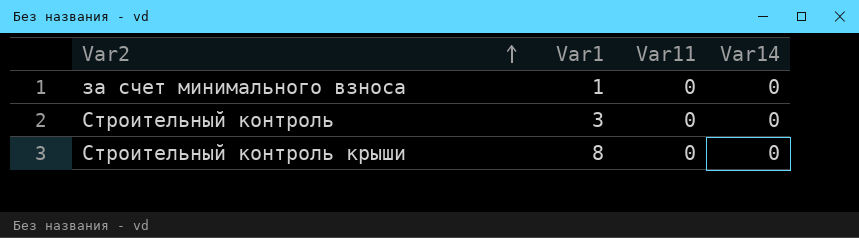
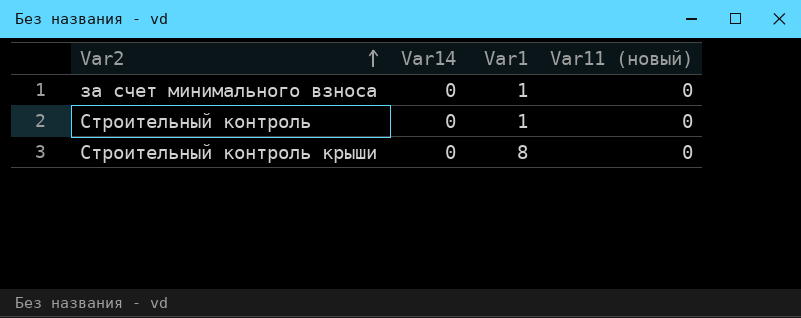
column Var14 | position: 4 -> 2
column name: Var11 -> Var11 (новый)
Строительный контроль | Var1: 3 -> 1

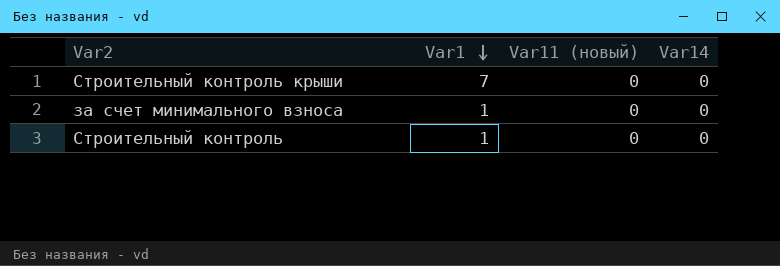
row order: Var2 ascending -> Var1 descending
column Var14 | position: 2 -> 4
Строительный контроль крыши | Var1: 8 -> 7

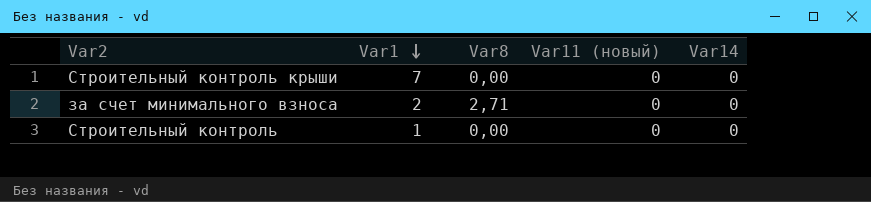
column Var8 | position: none -> 3
за счет минимального взноса | Var1: 1 -> 2

